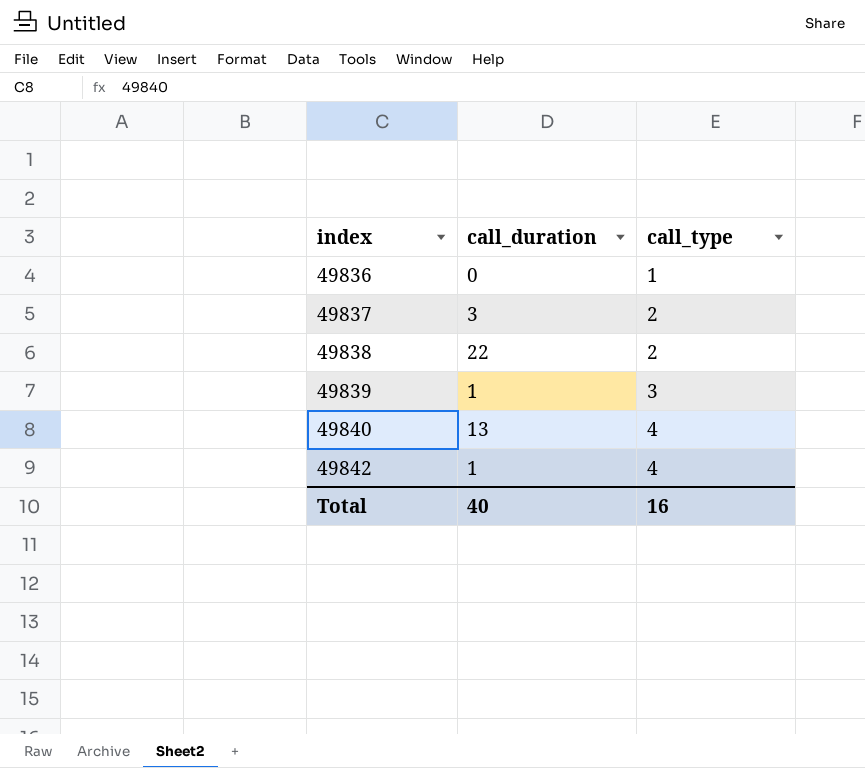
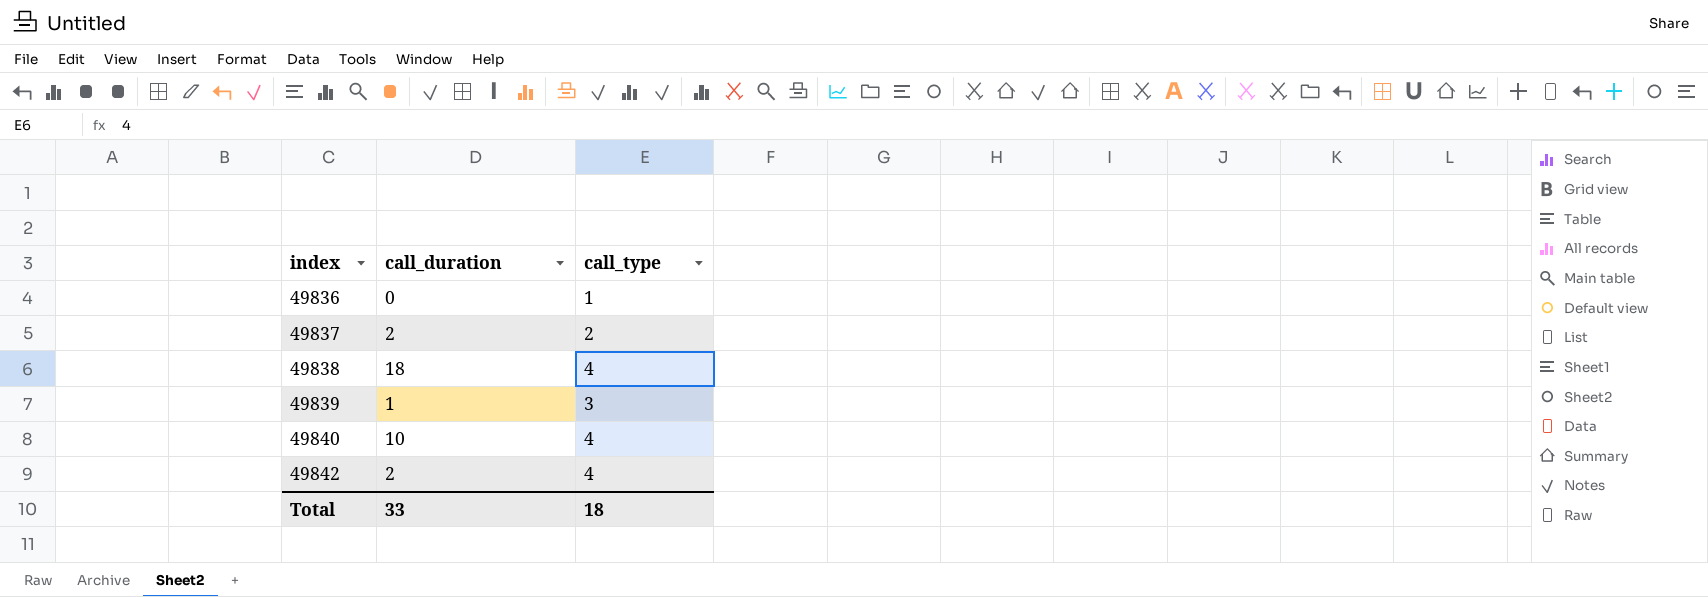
49837 | call_duration: 3 -> 2
49838 | call_duration: 22 -> 18
49838 | call_type: 2 -> 4
49840 | call_duration: 13 -> 10
49842 | call_duration: 1 -> 2
Total | call_duration: 40 -> 33
Total | call_type: 16 -> 18

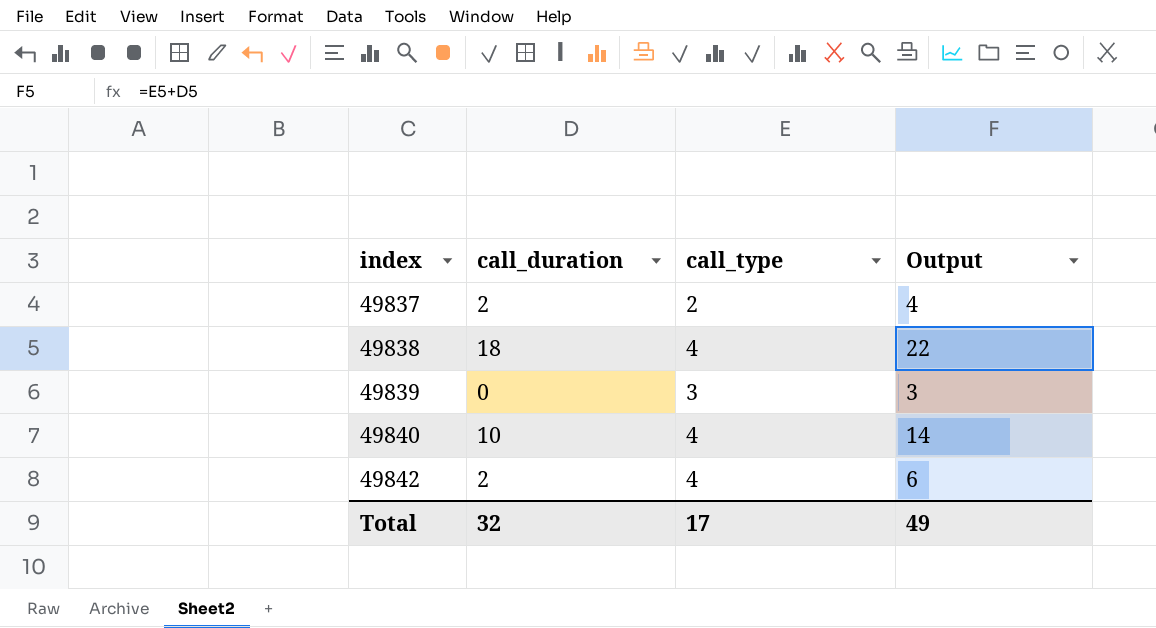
column Output | formula: none -> [call_duration] + [call_type]
row 49836: 0 | 1 -> none
49839 | call_duration: 1 -> 0
Total | call_duration: 33 -> 32
Total | call_type: 18 -> 17

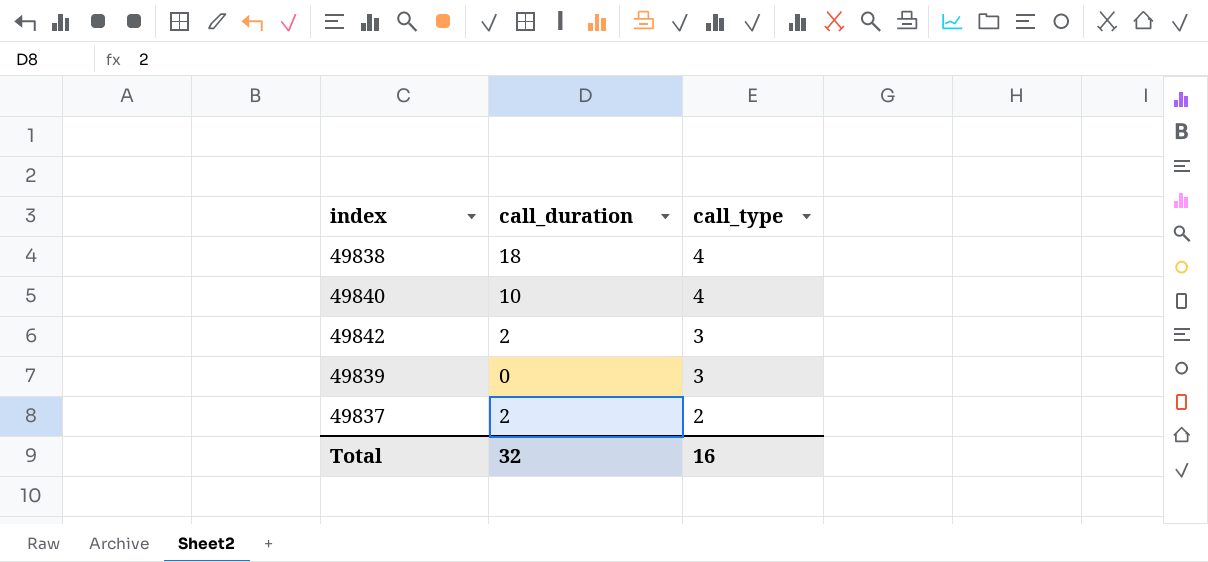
row order: index ascending -> call_type descending
column Output | formula: [call_duration] + [call_type] -> none
49842 | call_type: 4 -> 3
Total | call_type: 17 -> 16

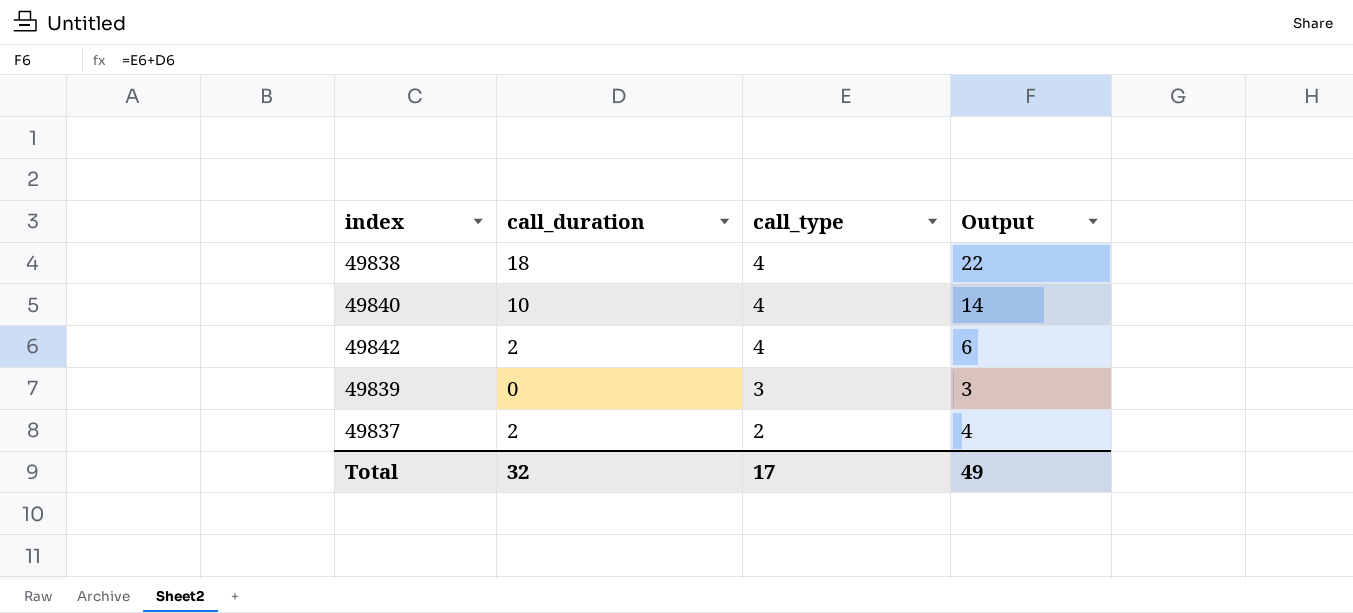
column Output | formula: none -> [call_duration] + [call_type]
49842 | call_type: 3 -> 4
Total | call_type: 16 -> 17

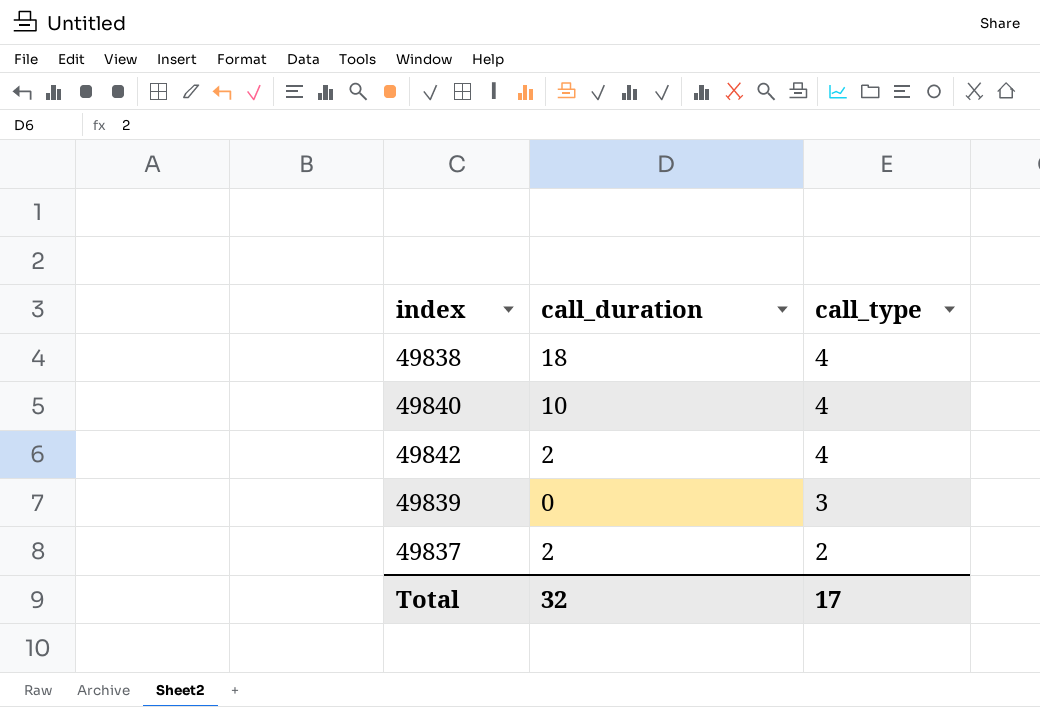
column Output | formula: [call_duration] + [call_type] -> none

